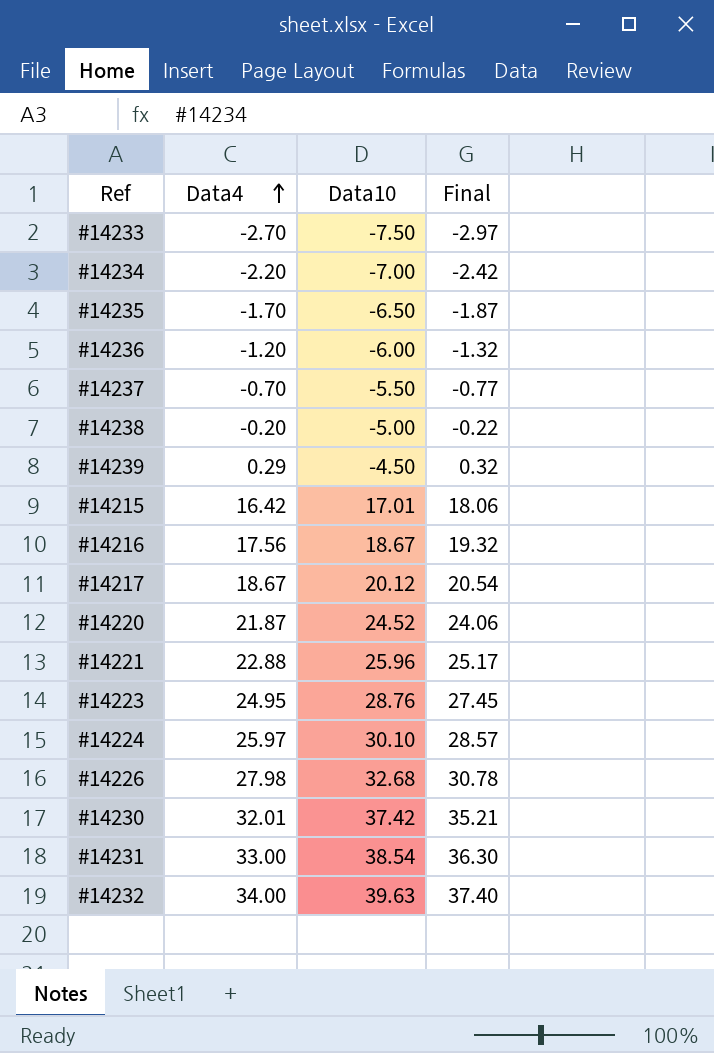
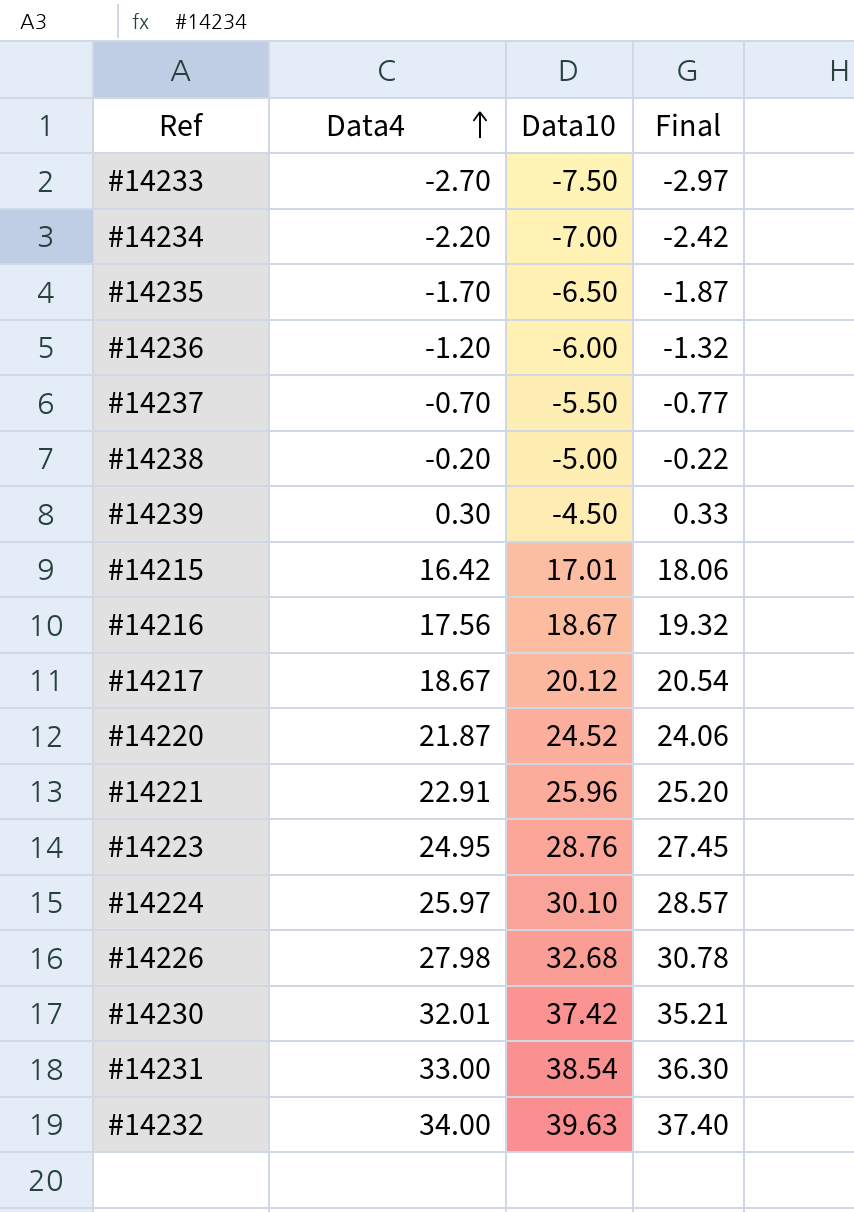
#14239 | Data4: 0.29 -> 0.30
#14239 | Final: 0.32 -> 0.33
#14221 | Data4: 22.88 -> 22.91
#14221 | Final: 25.17 -> 25.20

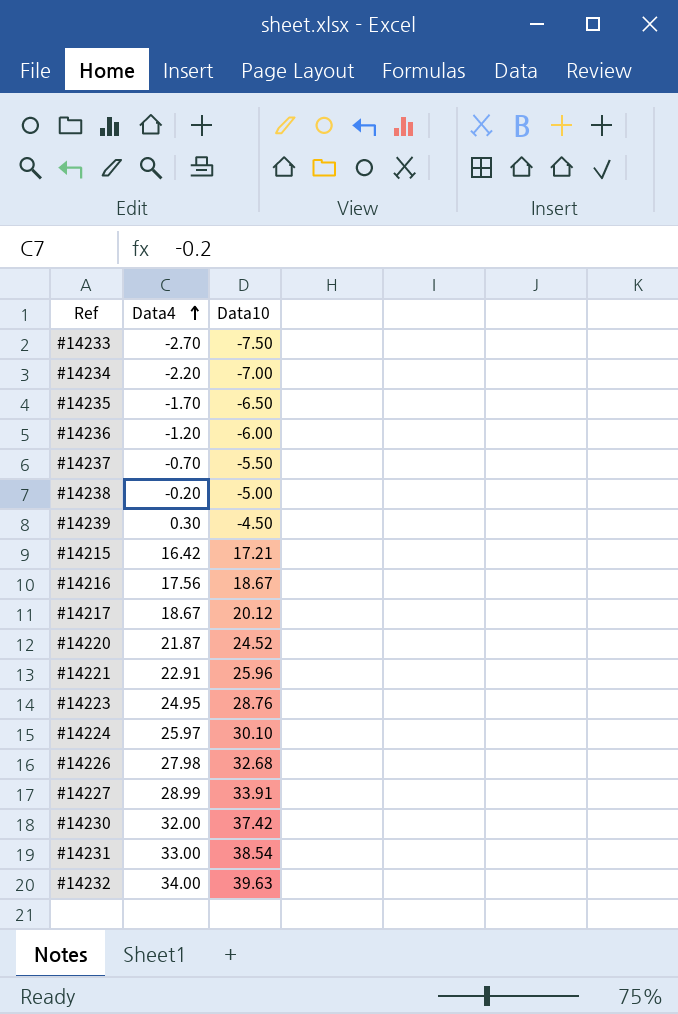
column Final | formula: [Data4] * 1.1 -> none
#14215 | Data10: 17.01 -> 17.21
row #14227: none -> 28.99 | 33.91
#14230 | Data4: 32.01 -> 32.00

